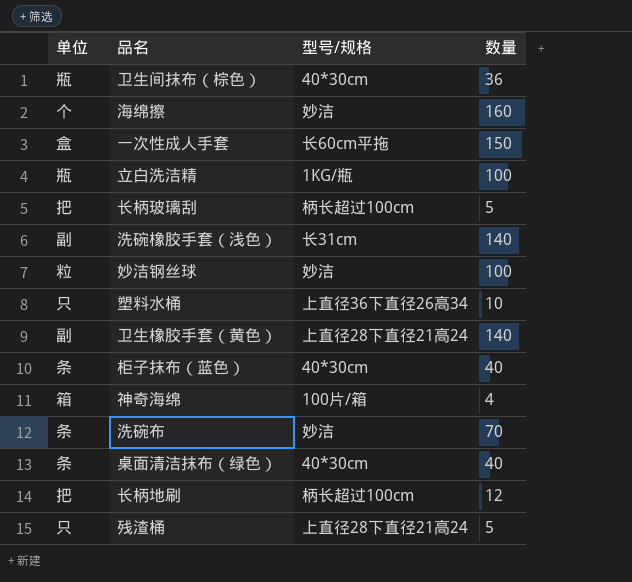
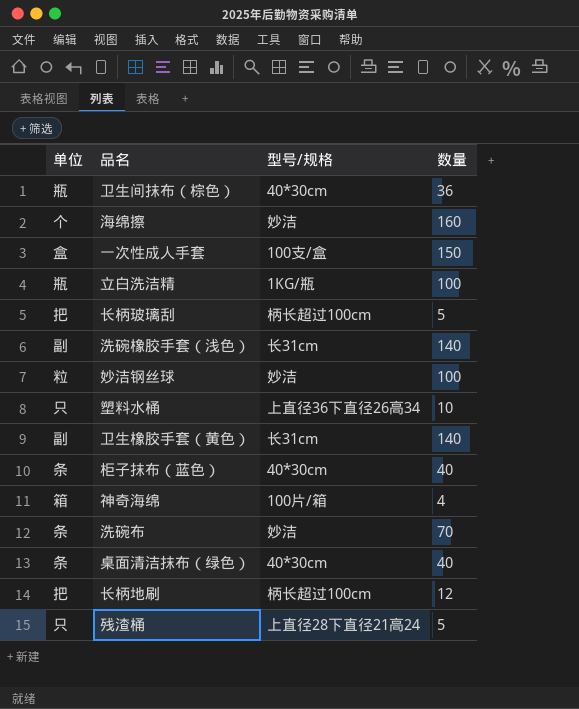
一次性成人手套 | 型号/规格: 长60cm平拖 -> 100支/盒
卫生橡胶手套（黄色） | 型号/规格: 上直径28下直径21高24 -> 长31cm

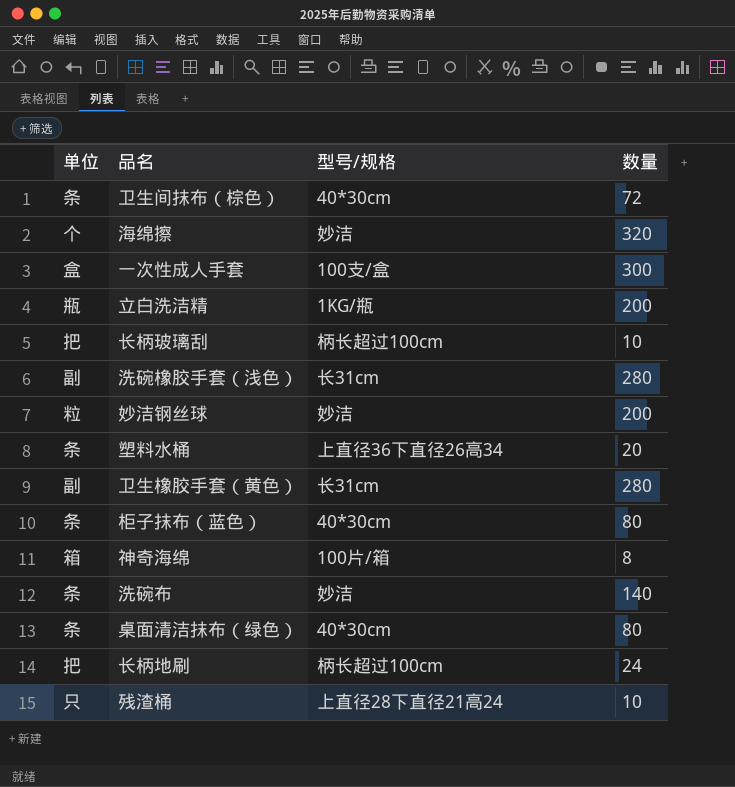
卫生间抹布（棕色） | 单位: 瓶 -> 条
卫生间抹布（棕色） | 数量: 36 -> 72
海绵擦 | 数量: 160 -> 320
一次性成人手套 | 数量: 150 -> 300
立白洗洁精 | 数量: 100 -> 200
长柄玻璃刮 | 数量: 5 -> 10
洗碗橡胶手套（浅色） | 数量: 140 -> 280
妙洁钢丝球 | 数量: 100 -> 200
塑料水桶 | 单位: 只 -> 条
塑料水桶 | 数量: 10 -> 20
卫生橡胶手套（黄色） | 数量: 140 -> 280
柜子抹布（蓝色） | 数量: 40 -> 80
神奇海绵 | 数量: 4 -> 8
洗碗布 | 数量: 70 -> 140
桌面清洁抹布（绿色） | 数量: 40 -> 80
长柄地刷 | 数量: 12 -> 24
残渣桶 | 数量: 5 -> 10

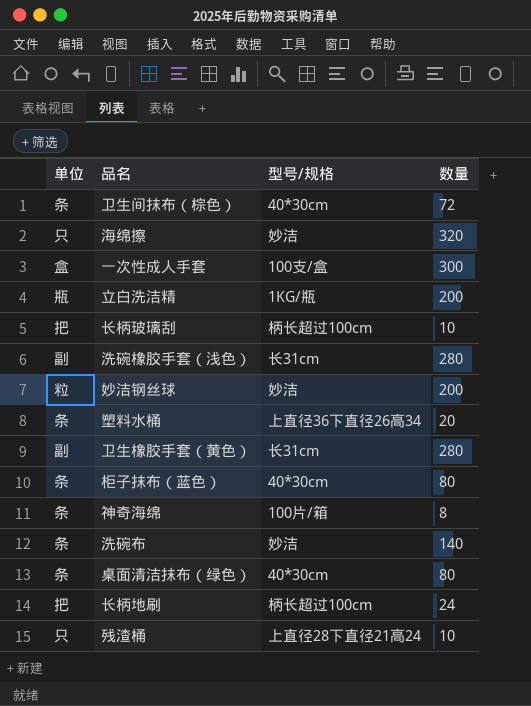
海绵擦 | 单位: 个 -> 只
神奇海绵 | 单位: 箱 -> 条

